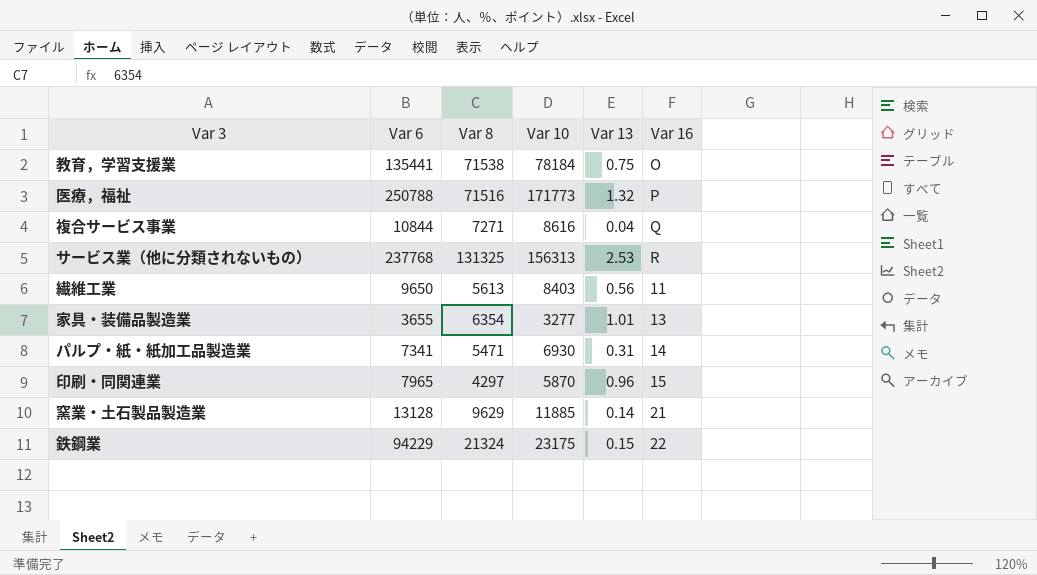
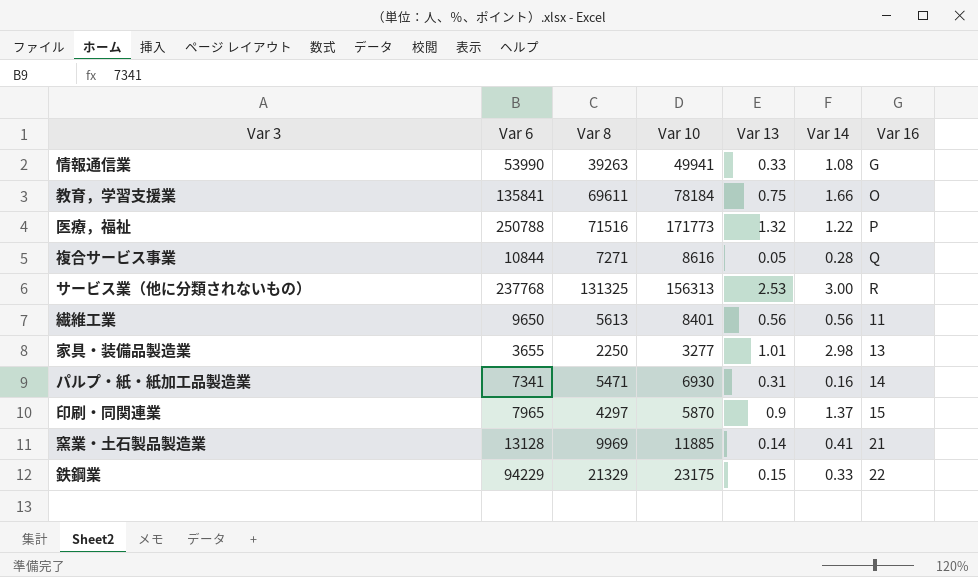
column Var 14 | position: none -> 6
row 情報通信業: none -> 53990 | 39263 | 49941 | 0.33 | 1.08 | G
教育，学習支援業 | Var 6: 135441 -> 135841
教育，学習支援業 | Var 8: 71538 -> 69611
複合サービス事業 | Var 13: 0.04 -> 0.05
繊維工業 | Var 10: 8403 -> 8401
家具・装備品製造業 | Var 8: 6354 -> 2250
印刷・同関連業 | Var 13: 0.96 -> 0.9
窯業・土石製品製造業 | Var 8: 9629 -> 9969
鉄鋼業 | Var 8: 21324 -> 21329

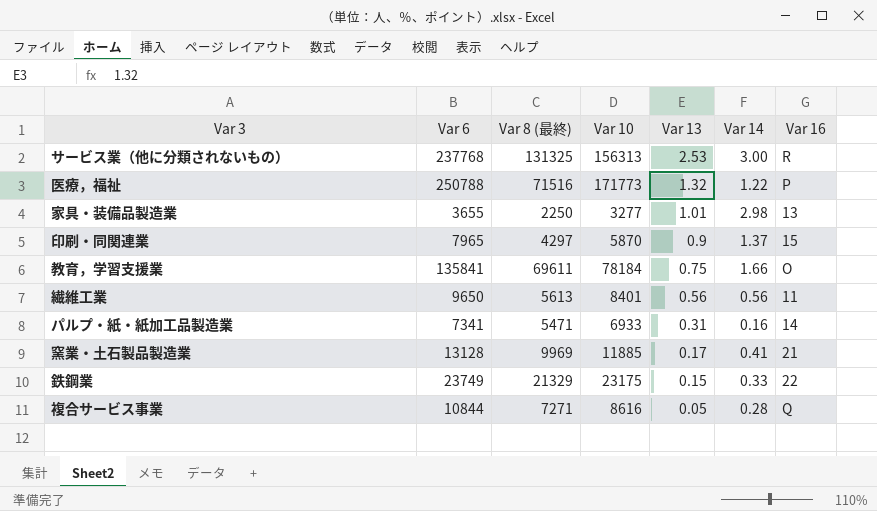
row order: none -> Var 13 descending
column name: Var 8 -> Var 8 (最終)
row 情報通信業: 53990 | 39263 | 49941 | 0.33 | 1.08 | G -> none
パルプ・紙・紙加工品製造業 | Var 10: 6930 -> 6933
窯業・土石製品製造業 | Var 13: 0.14 -> 0.17
鉄鋼業 | Var 6: 94229 -> 23749

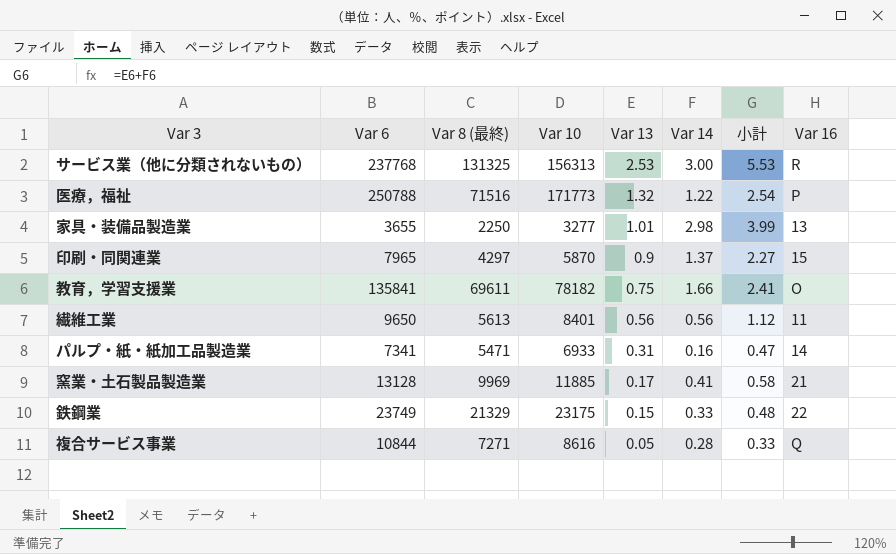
column 小計 | formula: none -> [Var 13] + [Var 14]
教育，学習支援業 | Var 10: 78184 -> 78182

